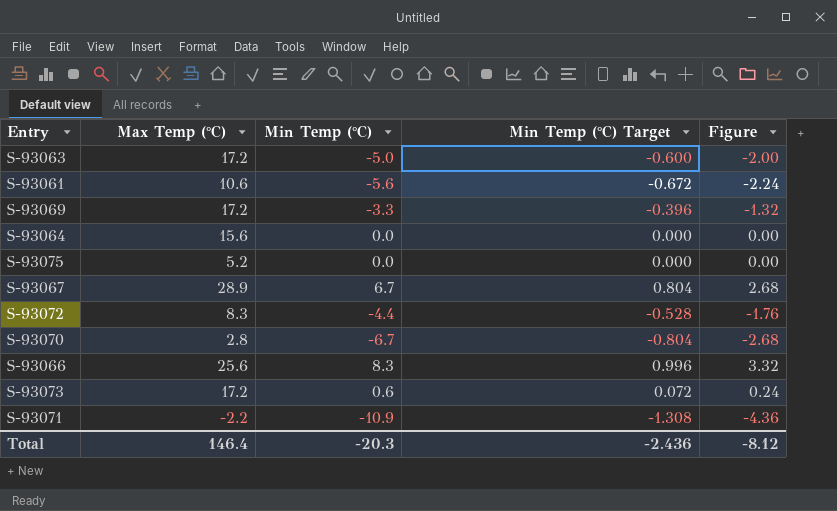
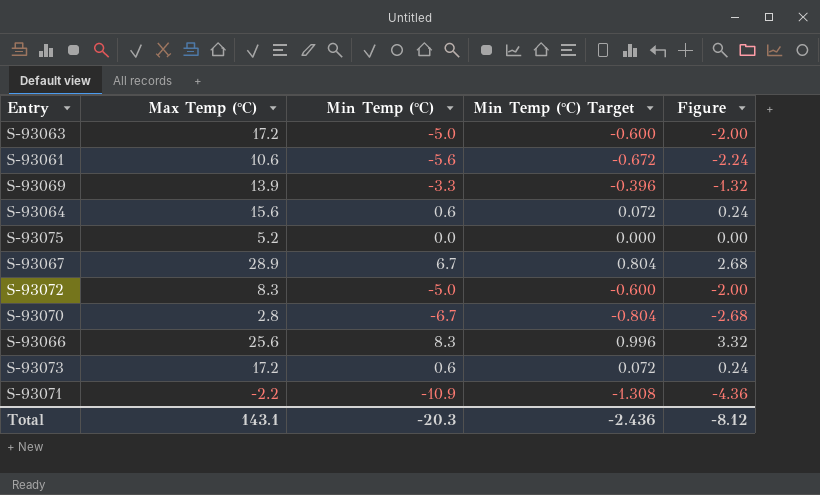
S-93069 | Max Temp (°C): 17.2 -> 13.9
S-93064 | Min Temp (°C): 0.0 -> 0.6
S-93064 | Min Temp (°C) Target: 0.000 -> 0.072
S-93064 | Figure: 0.00 -> 0.24
S-93072 | Min Temp (°C): -4.4 -> -5.0
S-93072 | Min Temp (°C) Target: -0.528 -> -0.600
S-93072 | Figure: -1.76 -> -2.00
Total | Max Temp (°C): 146.4 -> 143.1

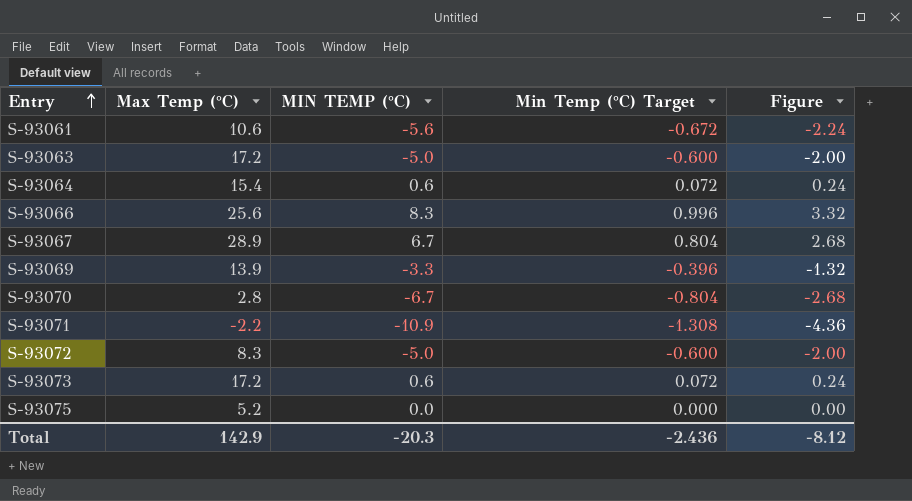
row order: none -> Entry ascending
column name: Min Temp (°C) -> MIN TEMP (°C)
S-93064 | Max Temp (°C): 15.6 -> 15.4
Total | Max Temp (°C): 143.1 -> 142.9

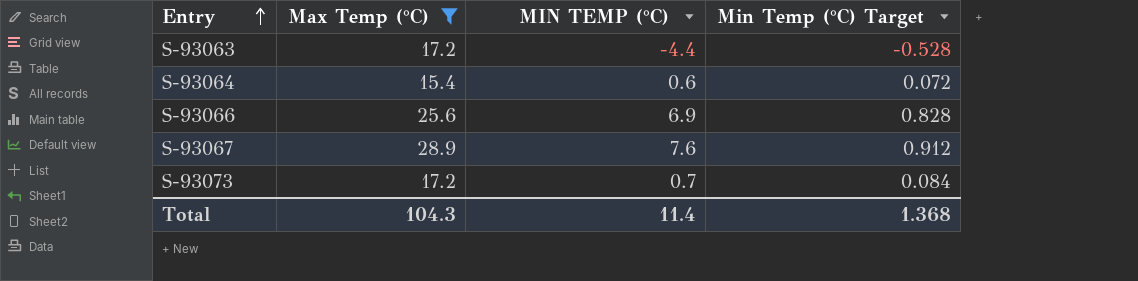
filter: none -> Max Temp (°C) >= 15.4
column Figure | formula: [MIN TEMP (°C)] * 0.4 -> none
S-93063 | MIN TEMP (°C): -5.0 -> -4.4
S-93063 | Min Temp (°C) Target: -0.600 -> -0.528
S-93066 | MIN TEMP (°C): 8.3 -> 6.9
S-93066 | Min Temp (°C) Target: 0.996 -> 0.828
S-93067 | MIN TEMP (°C): 6.7 -> 7.6
S-93067 | Min Temp (°C) Target: 0.804 -> 0.912
S-93073 | MIN TEMP (°C): 0.6 -> 0.7
S-93073 | Min Temp (°C) Target: 0.072 -> 0.084
Total | Max Temp (°C): 142.9 -> 104.3
Total | MIN TEMP (°C): -20.3 -> 11.4
Total | Min Temp (°C) Target: -2.436 -> 1.368

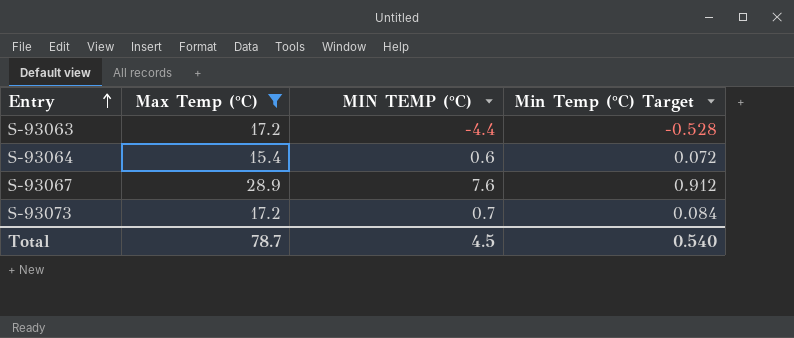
row S-93066: 25.6 | 6.9 | 0.828 -> none
Total | Max Temp (°C): 104.3 -> 78.7
Total | MIN TEMP (°C): 11.4 -> 4.5
Total | Min Temp (°C) Target: 1.368 -> 0.540

